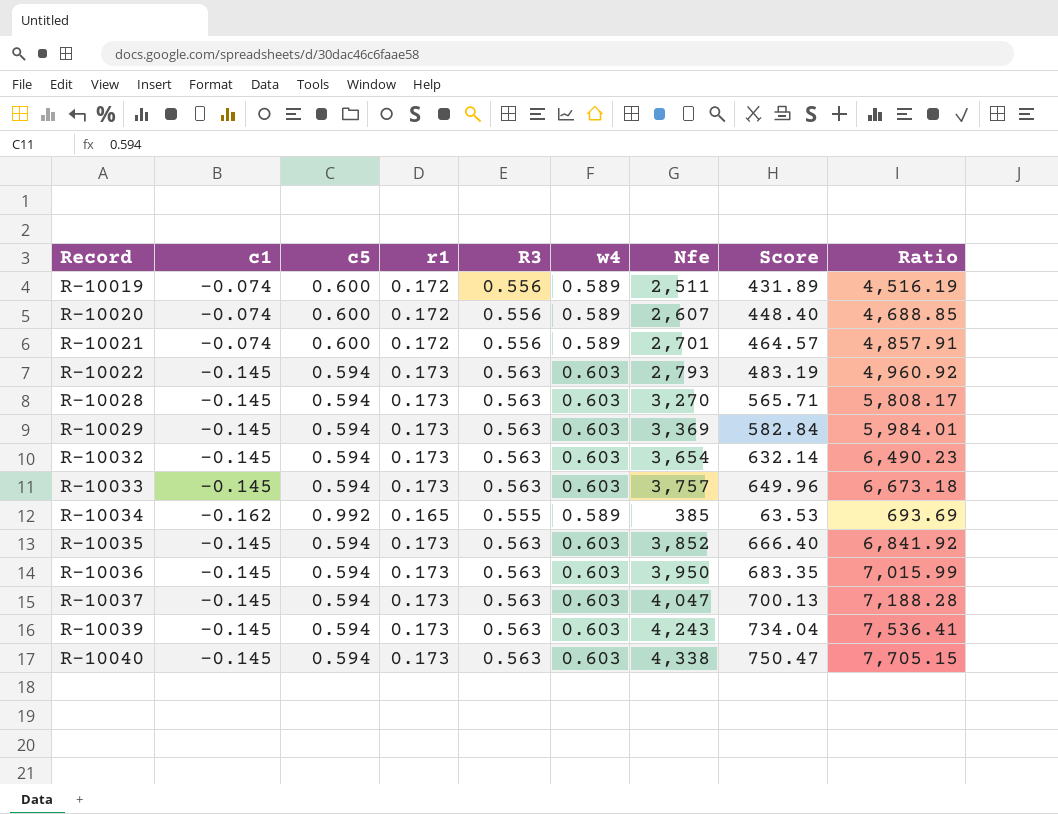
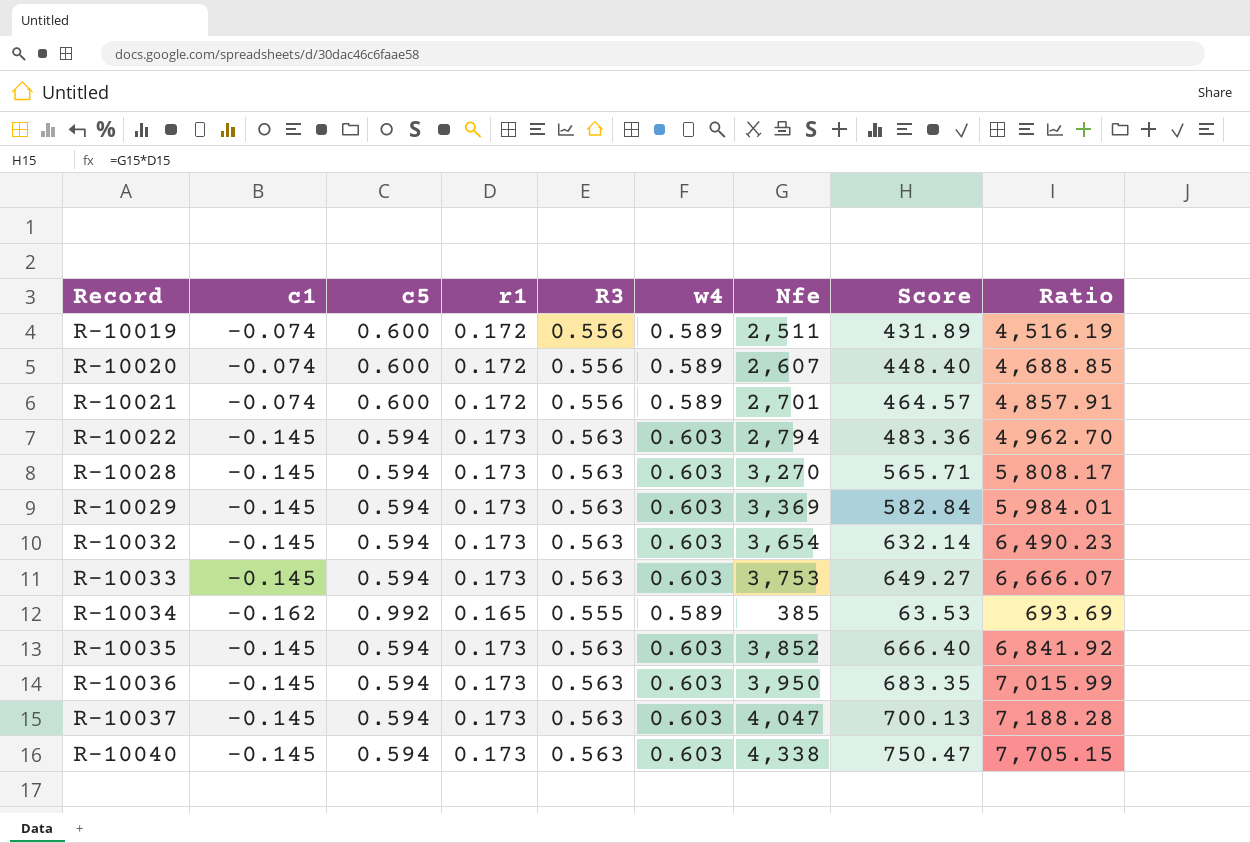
row R-10039: -0.145 | 0.594 | 0.173 | 0.563 | 0.603 | 4,243 | 734.04 | 7,536.41 -> none
R-10022 | Nfe: 2,793 -> 2,794
R-10022 | Score: 483.19 -> 483.36
R-10022 | Ratio: 4,960.92 -> 4,962.70
R-10033 | Nfe: 3,757 -> 3,753
R-10033 | Score: 649.96 -> 649.27
R-10033 | Ratio: 6,673.18 -> 6,666.07

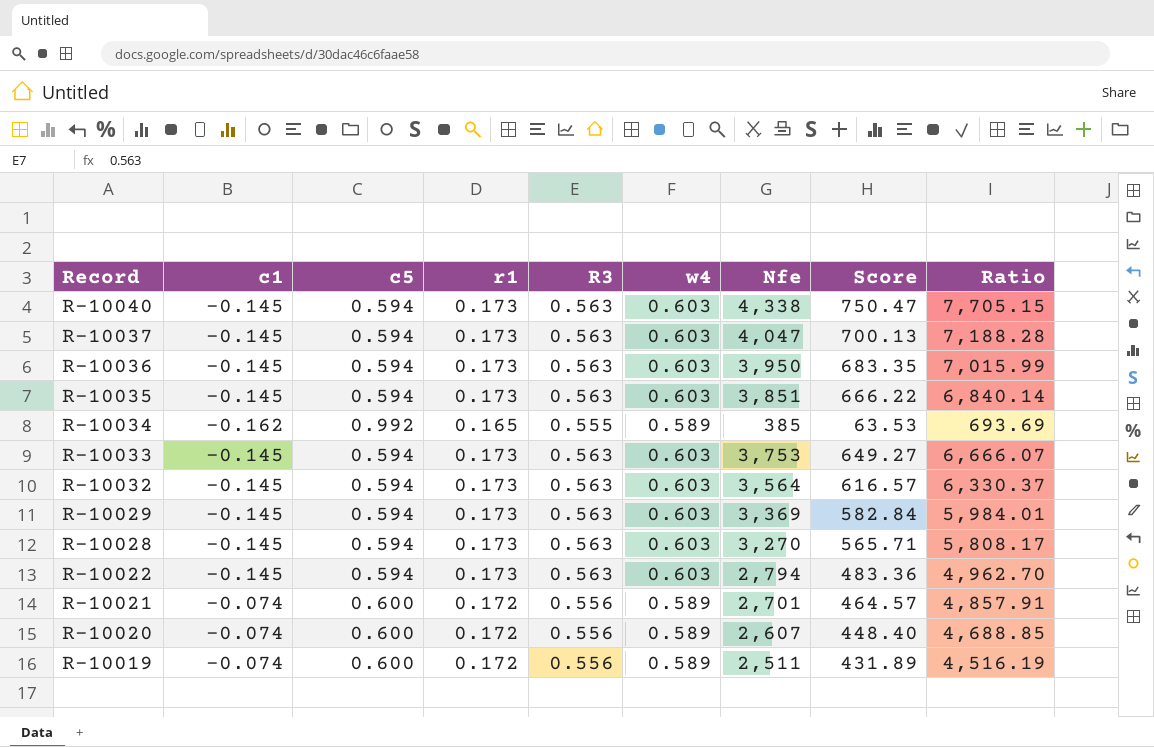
row order: Record ascending -> Record descending
R-10035 | Nfe: 3,852 -> 3,851
R-10035 | Score: 666.40 -> 666.22
R-10035 | Ratio: 6,841.92 -> 6,840.14
R-10032 | Nfe: 3,654 -> 3,564
R-10032 | Score: 632.14 -> 616.57
R-10032 | Ratio: 6,490.23 -> 6,330.37

